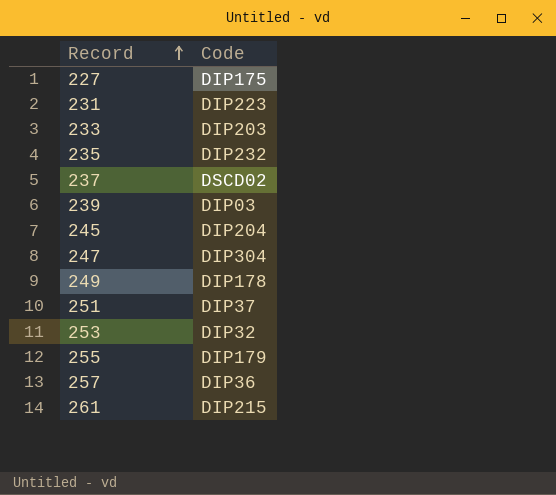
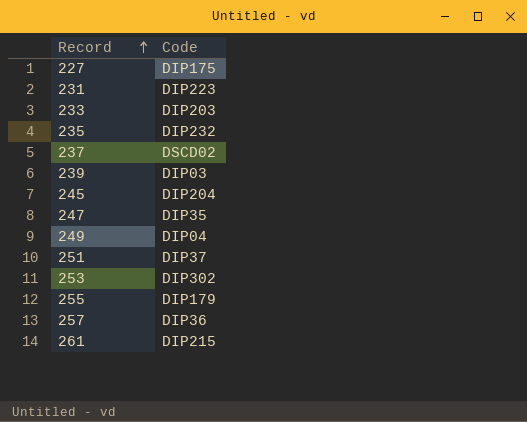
247 | Code: DIP304 -> DIP35
249 | Code: DIP178 -> DIP04
253 | Code: DIP32 -> DIP302

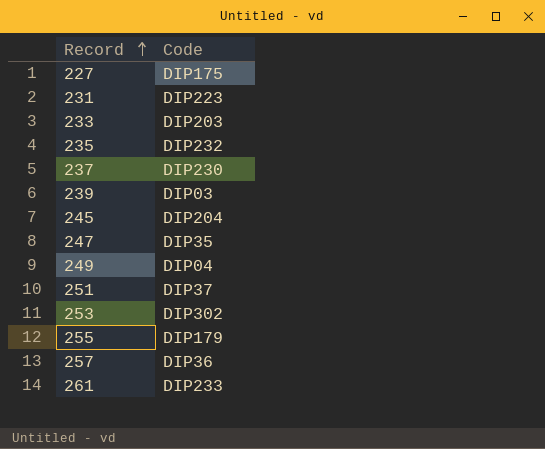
237 | Code: DSCD02 -> DIP230
261 | Code: DIP215 -> DIP233

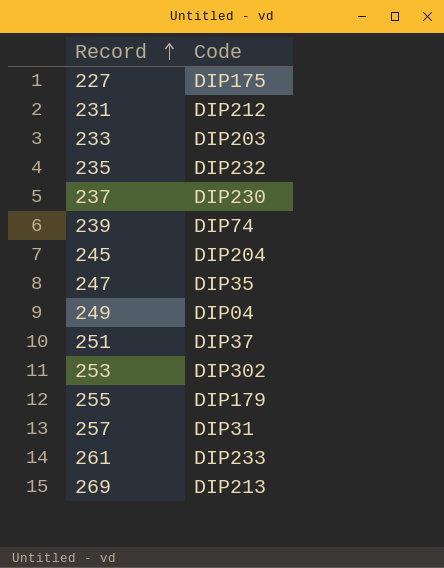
231 | Code: DIP223 -> DIP212
239 | Code: DIP03 -> DIP74
257 | Code: DIP36 -> DIP31
row 269: none -> DIP213

